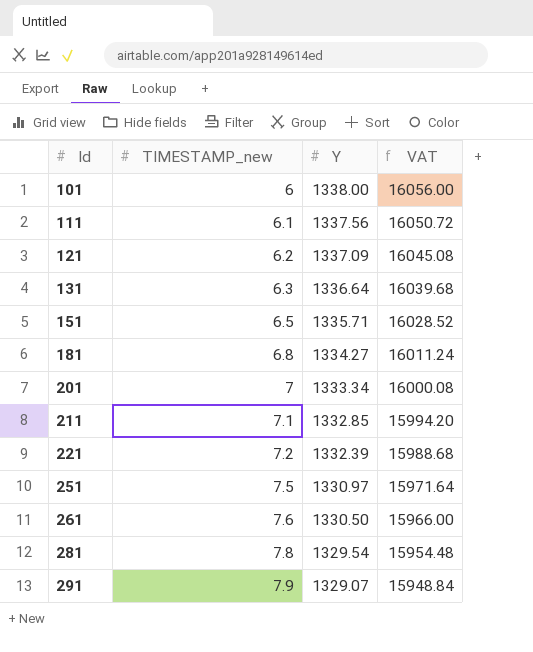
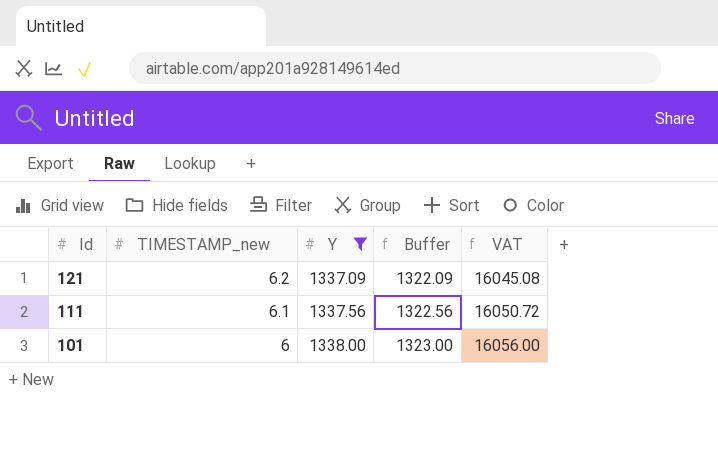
filter: none -> Y >= 1337.09
row order: Id ascending -> Id descending
column Buffer | formula: none -> [Y] - 15

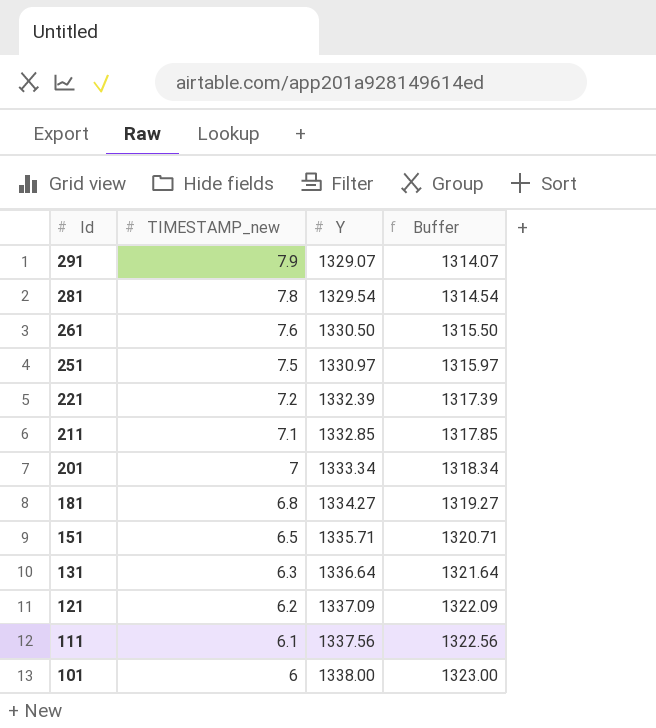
filter: Y >= 1337.09 -> none
column VAT | formula: [Y] * 12 -> none

